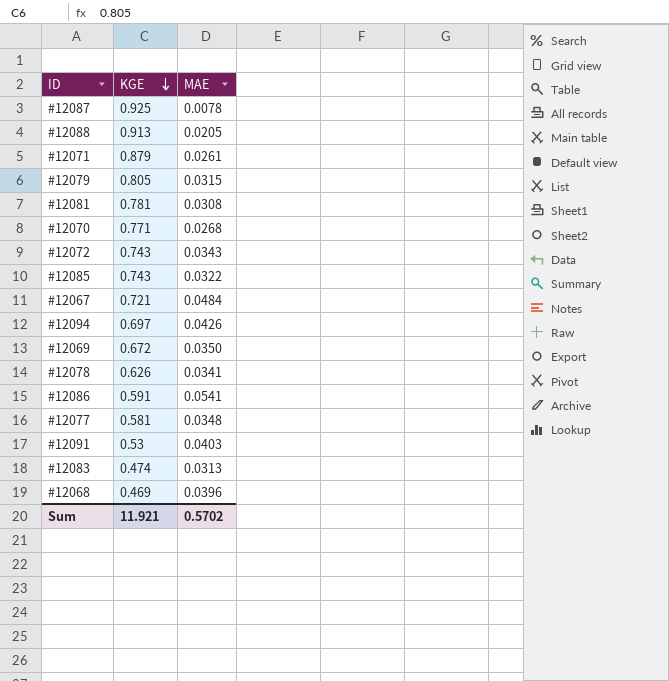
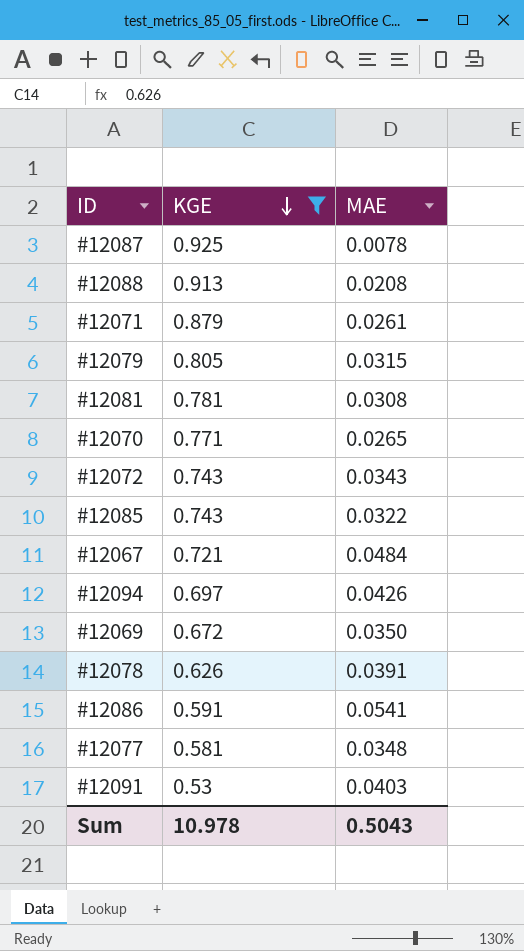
filter: none -> KGE >= 0.53
#12088 | MAE: 0.0205 -> 0.0208
#12070 | MAE: 0.0268 -> 0.0265
#12078 | MAE: 0.0341 -> 0.0391
Sum | KGE: 11.921 -> 10.978
Sum | MAE: 0.5702 -> 0.5043

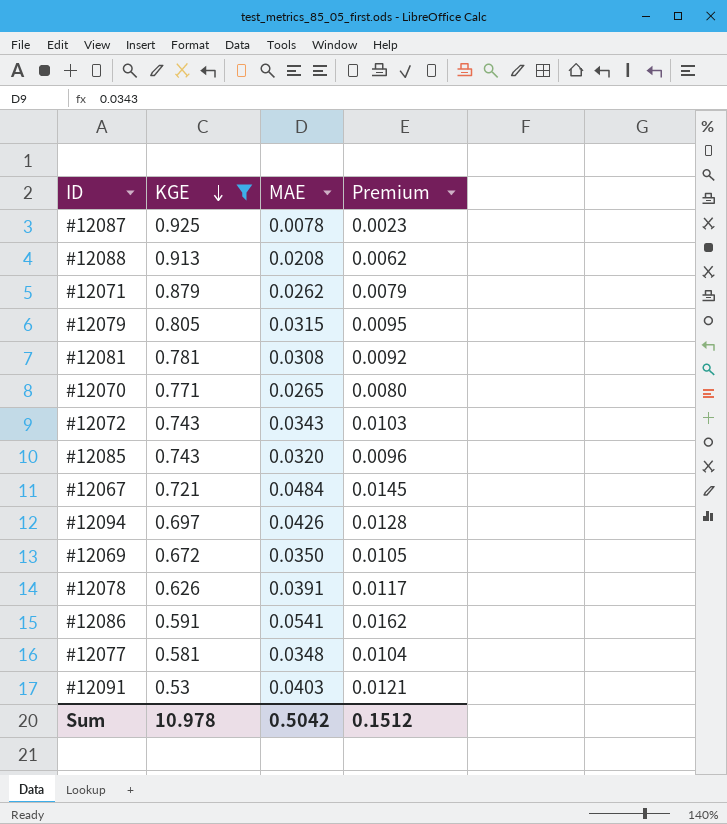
column Premium | formula: none -> [MAE] * 0.3
#12071 | MAE: 0.0261 -> 0.0262
#12085 | MAE: 0.0322 -> 0.0320
Sum | MAE: 0.5043 -> 0.5042

